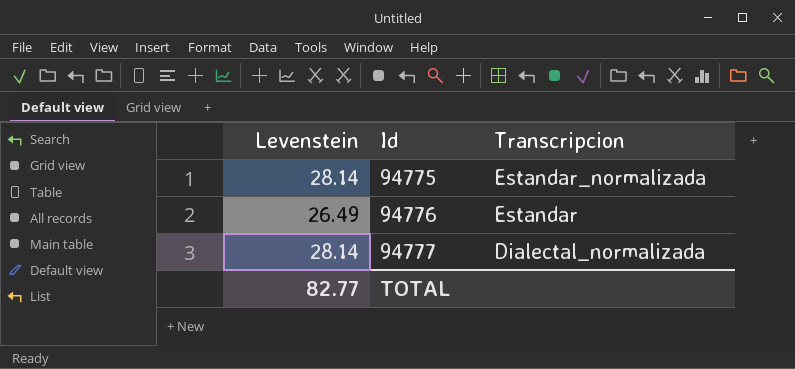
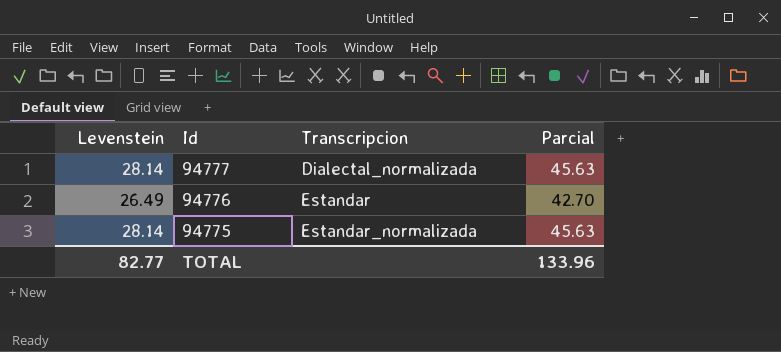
row order: Id ascending -> Id descending
column Parcial | position: none -> 4

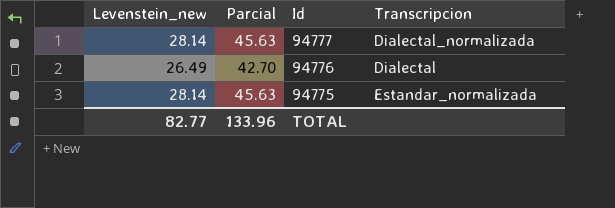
column name: Levenstein -> Levenstein_new
column Parcial | position: 4 -> 2
94776 | Transcripcion: Estandar -> Dialectal

